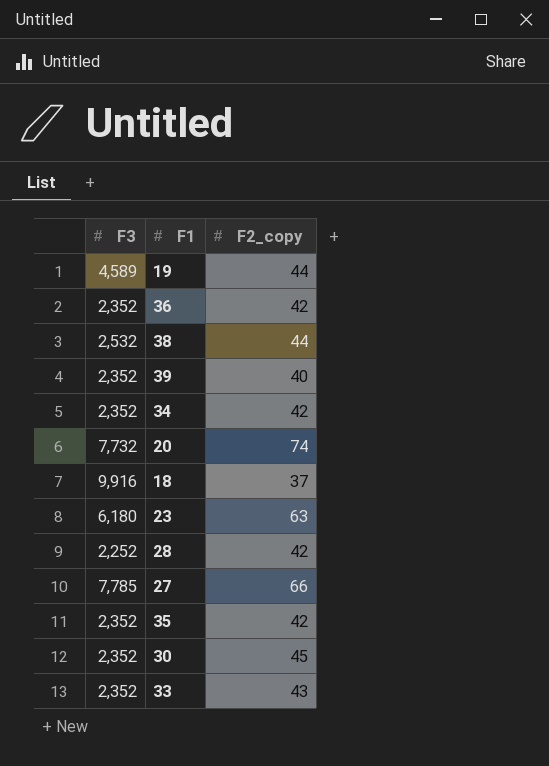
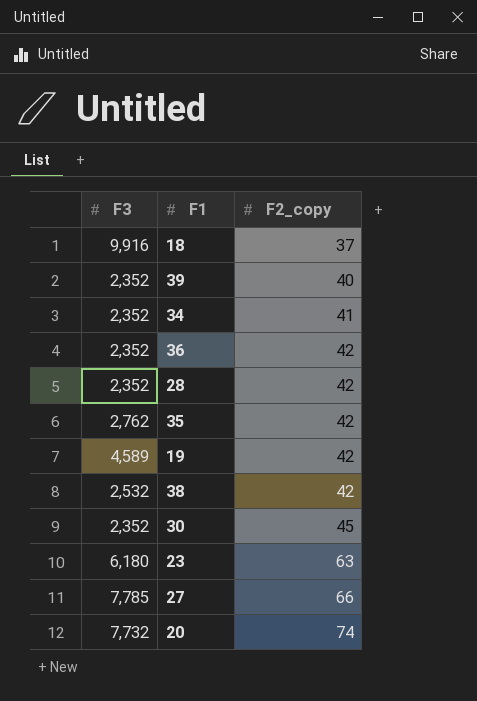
row order: none -> F2_copy ascending
row 33: 2,352 | 43 -> none
34 | F2_copy: 42 -> 41
28 | F3: 2,252 -> 2,352
35 | F3: 2,352 -> 2,762
19 | F2_copy: 44 -> 42
38 | F2_copy: 44 -> 42

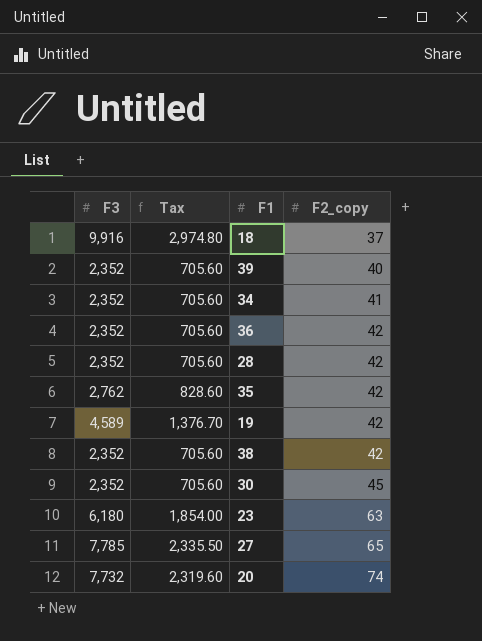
column Tax | formula: none -> [F3] * 0.3
38 | F3: 2,532 -> 2,352
27 | F2_copy: 66 -> 65

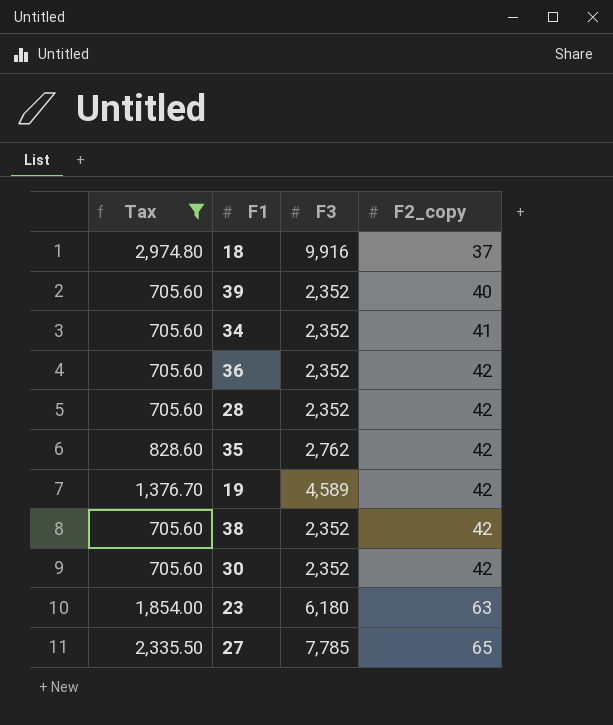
filter: none -> Tax != 2,319.60
column F3 | position: 1 -> 3
30 | F2_copy: 45 -> 42

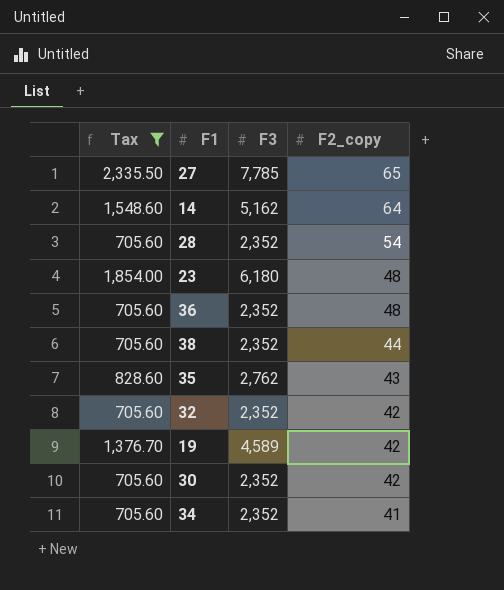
row order: F2_copy ascending -> F2_copy descending
row 18: 2,974.80 | 9,916 | 37 -> none
row 39: 705.60 | 2,352 | 40 -> none
row 14: none -> 1,548.60 | 5,162 | 64
28 | F2_copy: 42 -> 54
23 | F2_copy: 63 -> 48
36 | F2_copy: 42 -> 48
38 | F2_copy: 42 -> 44
35 | F2_copy: 42 -> 43
row 32: none -> 705.60 | 2,352 | 42

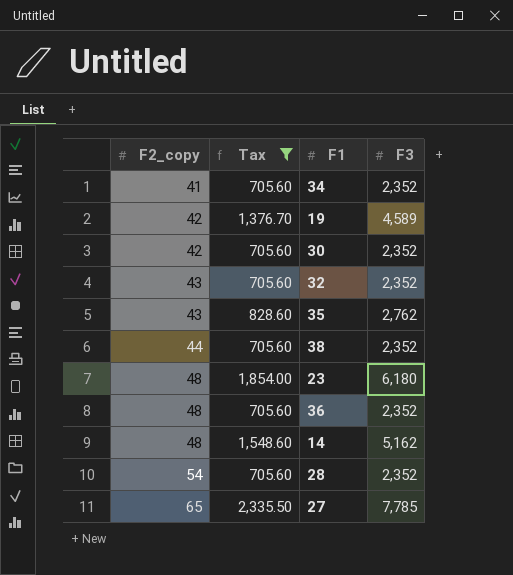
row order: F2_copy descending -> F2_copy ascending
column F2_copy | position: 4 -> 1
32 | F2_copy: 42 -> 43
14 | F2_copy: 64 -> 48

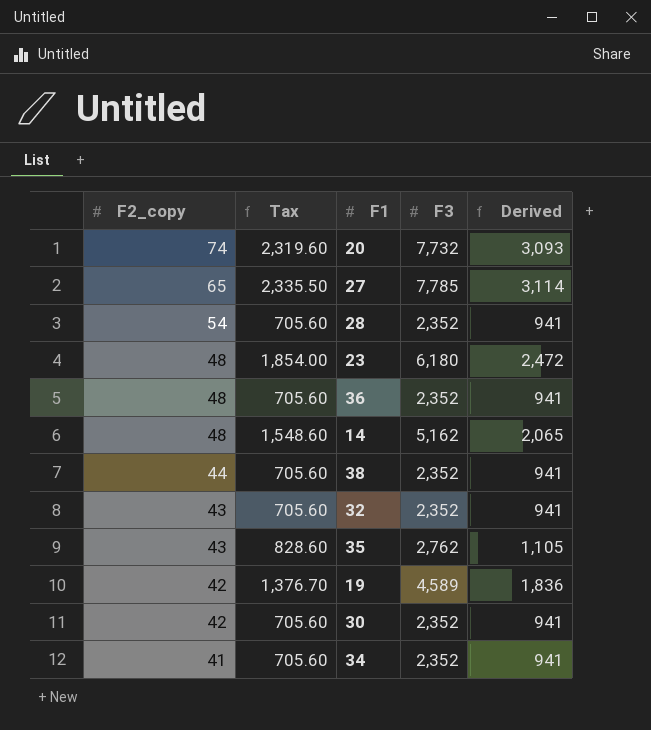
filter: Tax != 2,319.60 -> none
row order: F2_copy ascending -> F2_copy descending
column Derived | formula: none -> [F3] * 0.4

